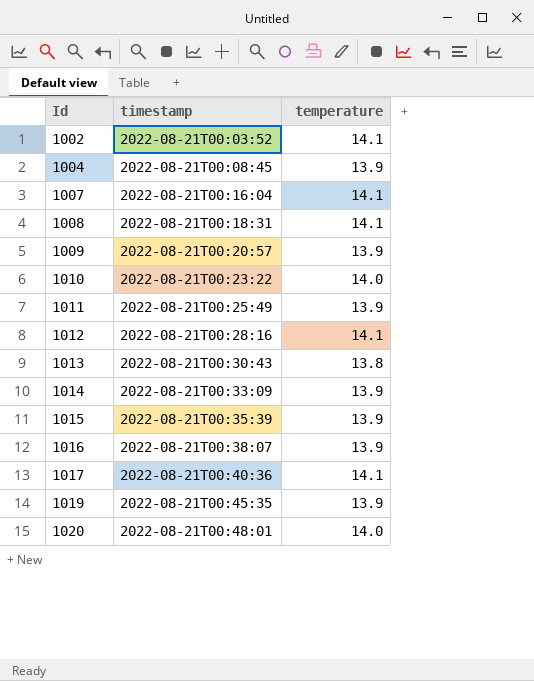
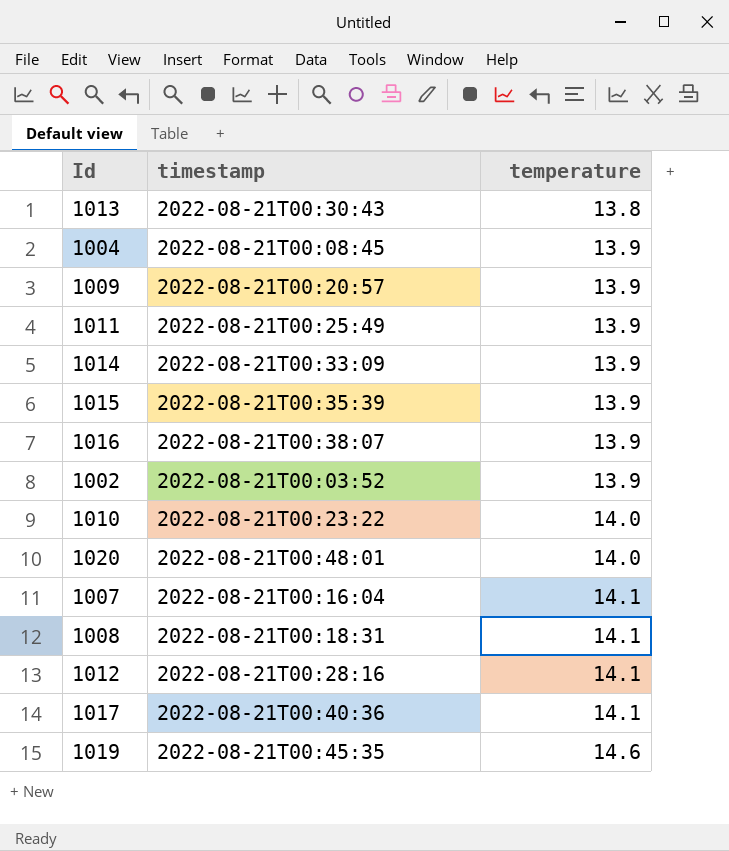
row order: Id ascending -> temperature ascending
1002 | temperature: 14.1 -> 13.9
1019 | temperature: 13.9 -> 14.6

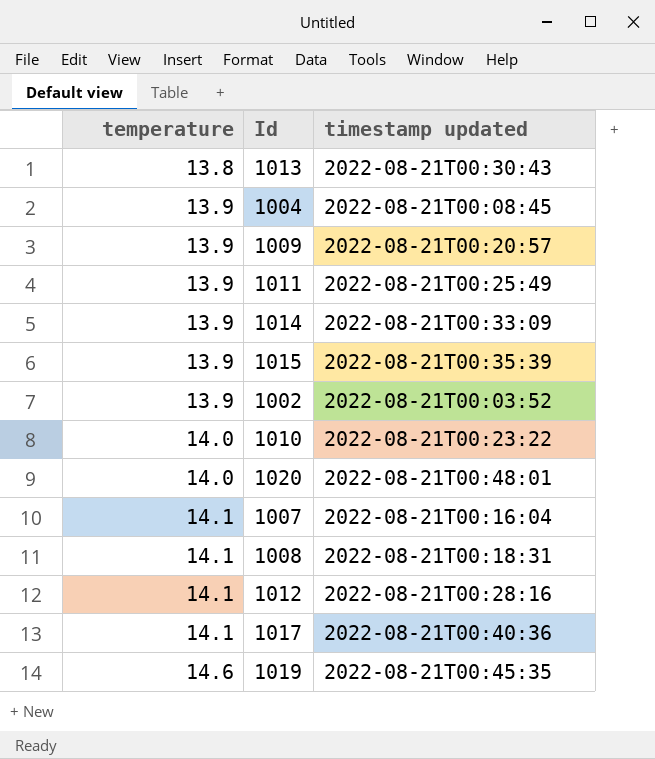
column temperature | position: 3 -> 1
column name: timestamp -> timestamp updated
row 1016: 2022-08-21T00:38:07 | 13.9 -> none

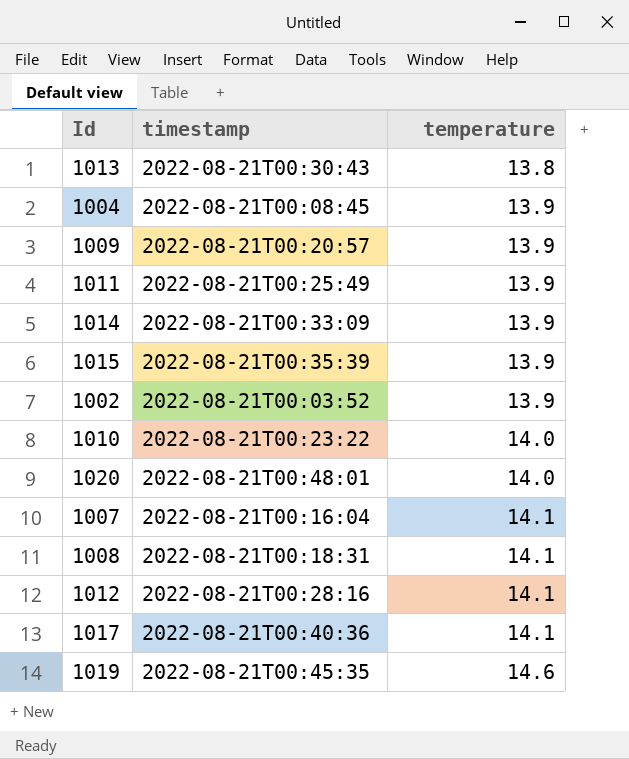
column name: timestamp updated -> timestamp
column temperature | position: 1 -> 3

